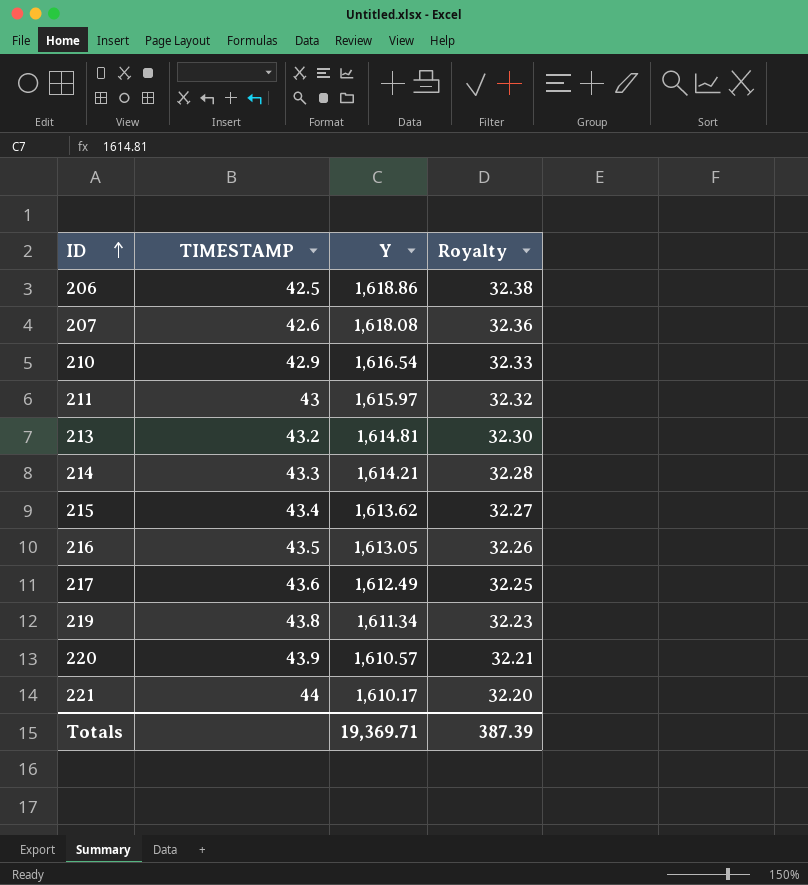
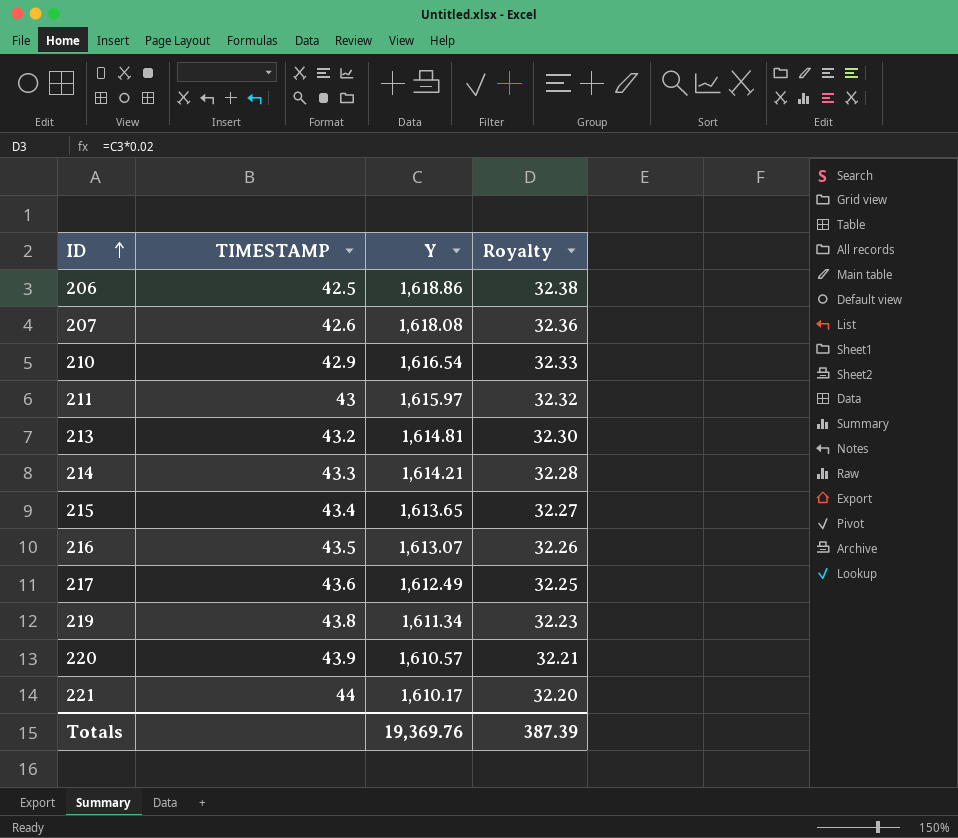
215 | Y: 1,613.62 -> 1,613.65
216 | Y: 1,613.05 -> 1,613.07
Totals | Y: 19,369.71 -> 19,369.76

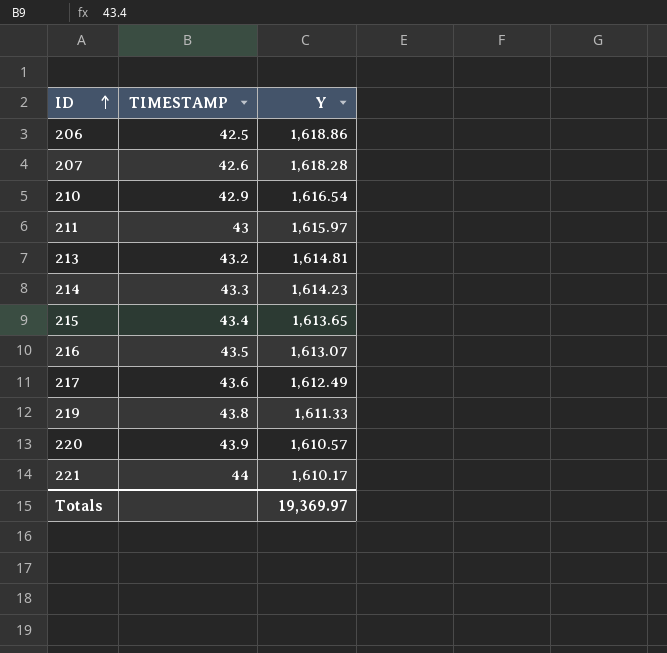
column Royalty | formula: [Y] * 0.02 -> none
207 | Y: 1,618.08 -> 1,618.28
214 | Y: 1,614.21 -> 1,614.23
219 | Y: 1,611.34 -> 1,611.33
Totals | Y: 19,369.76 -> 19,369.97

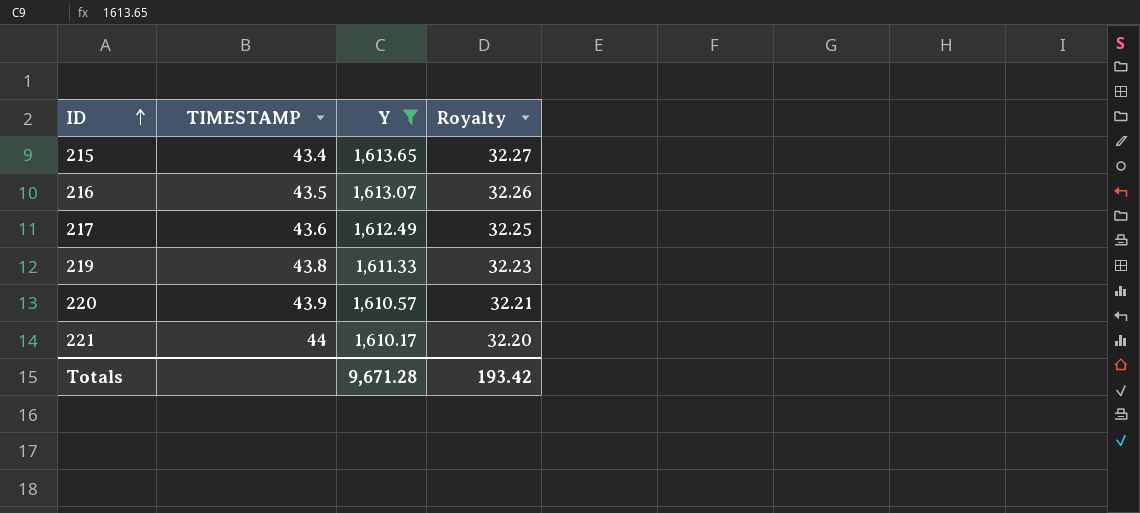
filter: none -> Y <= 1,613.65
column Royalty | formula: none -> [Y] * 0.02
Totals | Y: 19,369.97 -> 9,671.28

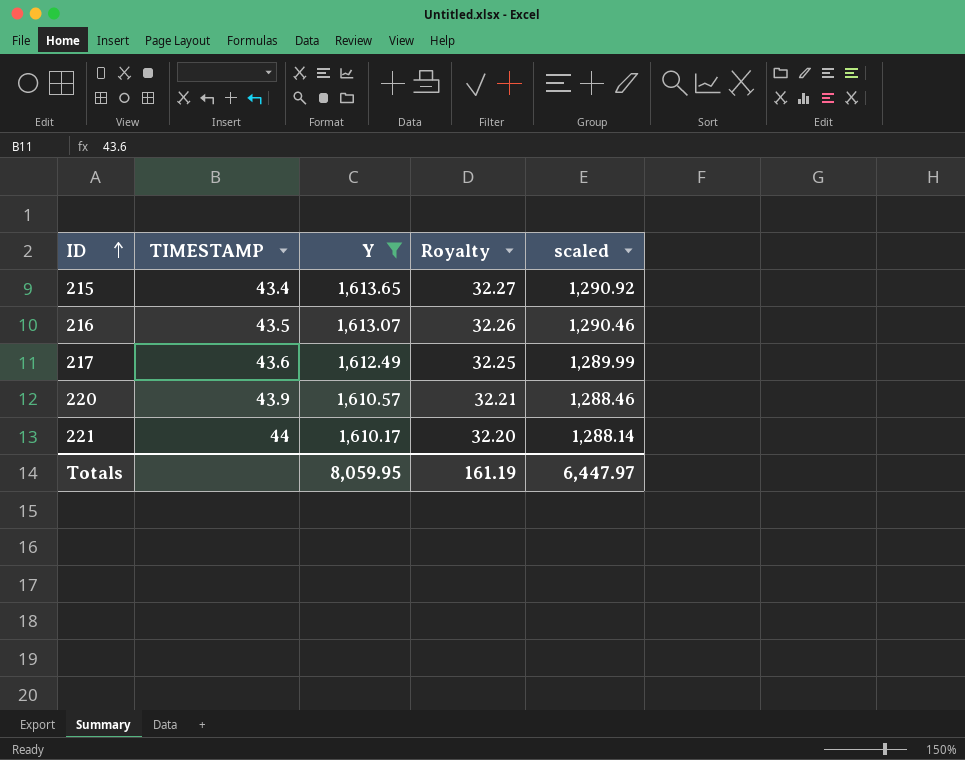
column scaled | formula: none -> [Y] * 0.8
row 219: 43.8 | 1,611.33 | 32.23 -> none
Totals | Y: 9,671.28 -> 8,059.95
Totals | Royalty: 193.42 -> 161.19

